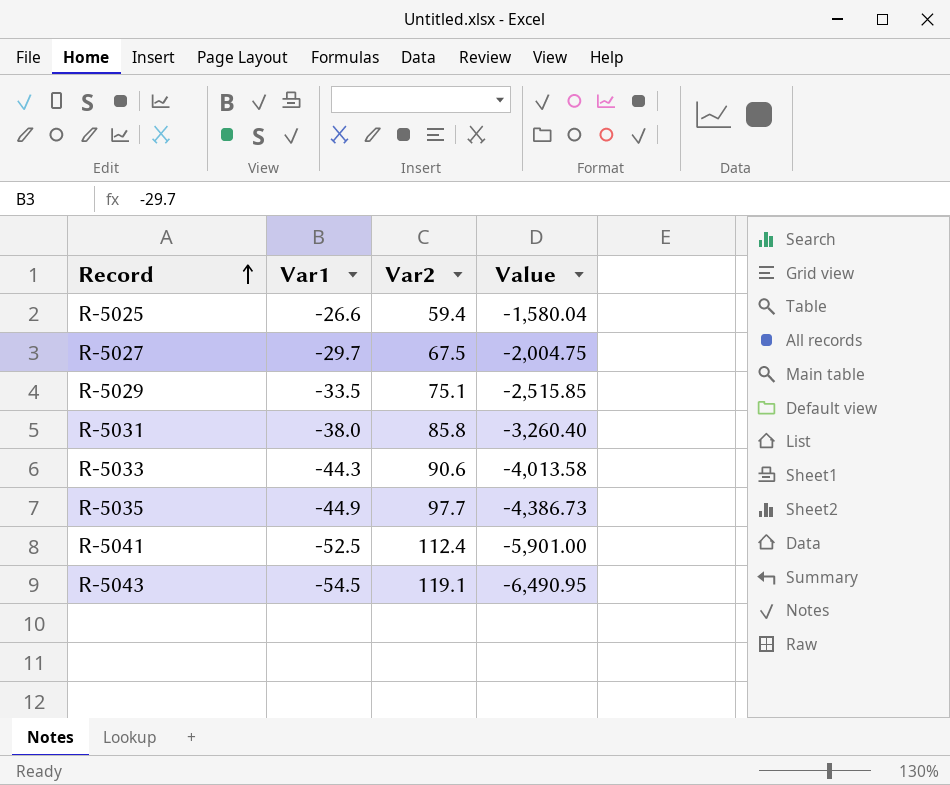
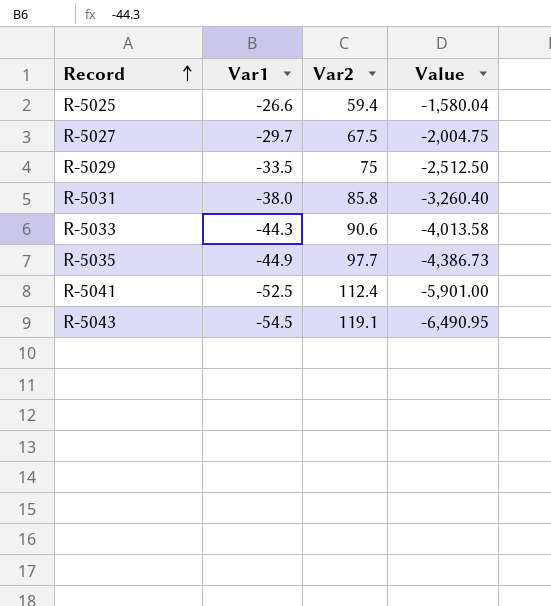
R-5029 | Var2: 75.1 -> 75
R-5029 | Value: -2,515.85 -> -2,512.50

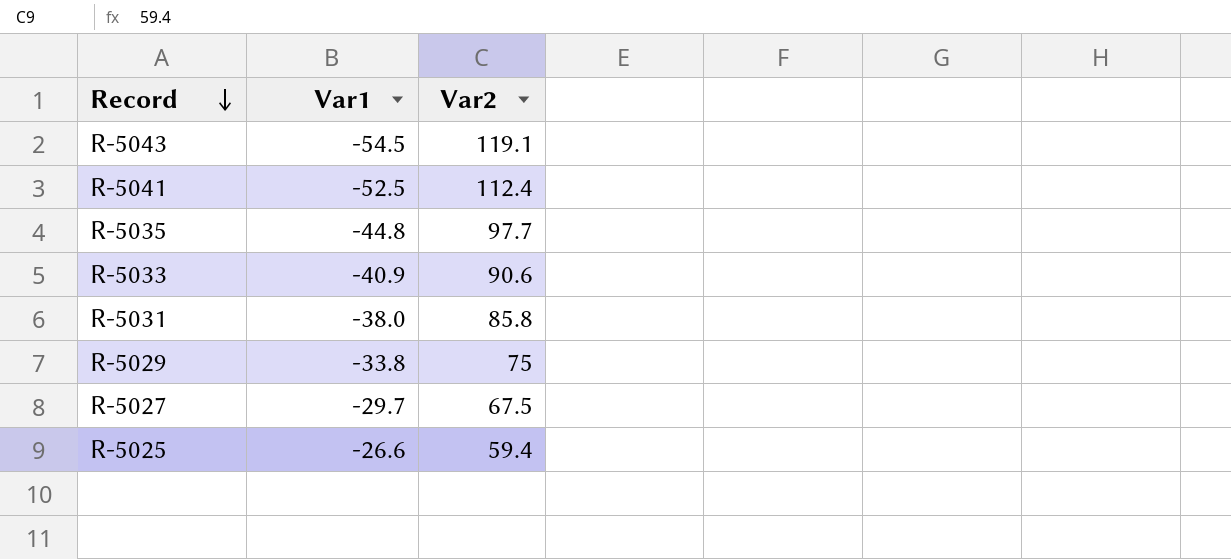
row order: Record ascending -> Record descending
column Value | formula: [Var1] * [Var2] -> none
R-5035 | Var1: -44.9 -> -44.8
R-5033 | Var1: -44.3 -> -40.9
R-5029 | Var1: -33.5 -> -33.8

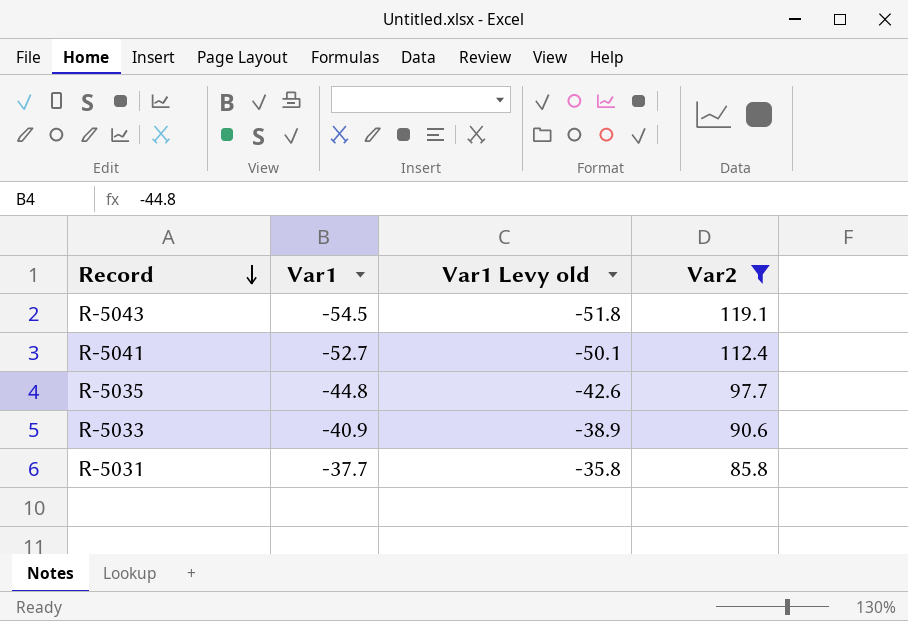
filter: none -> Var2 >= 85.8
column Var1 Levy old | formula: none -> [Var1] * 0.95
R-5041 | Var1: -52.5 -> -52.7
R-5031 | Var1: -38.0 -> -37.7

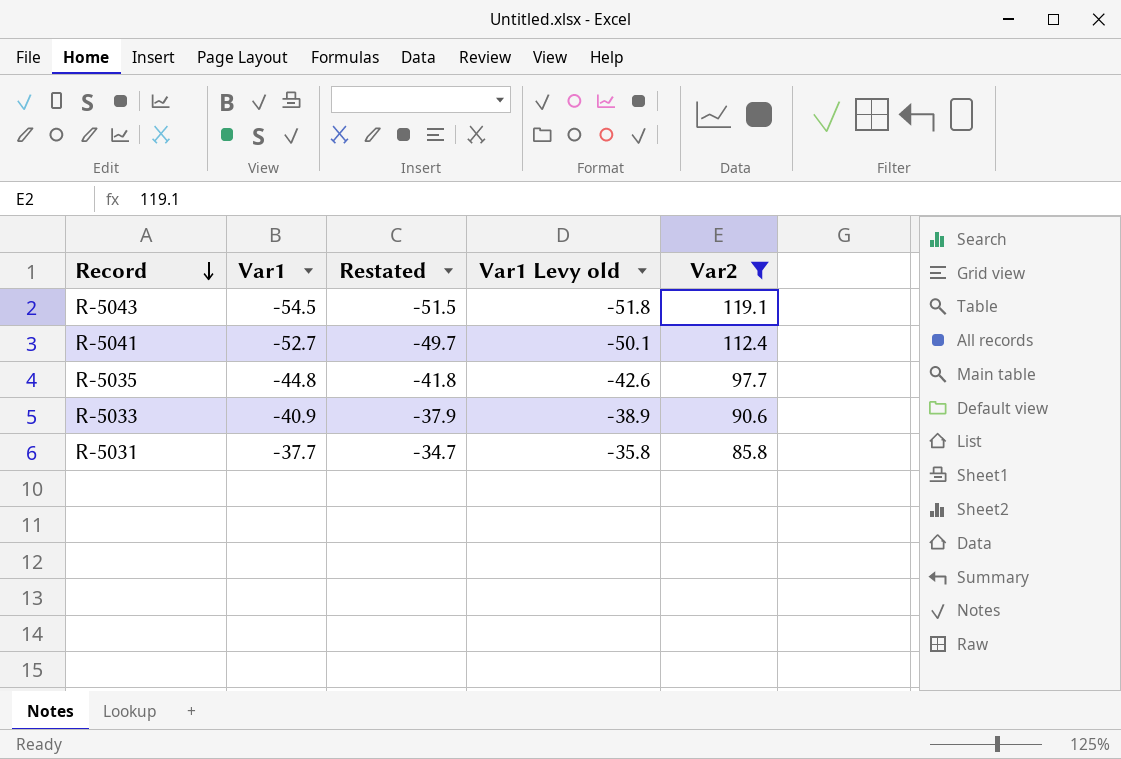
column Restated | formula: none -> [Var1] + 3

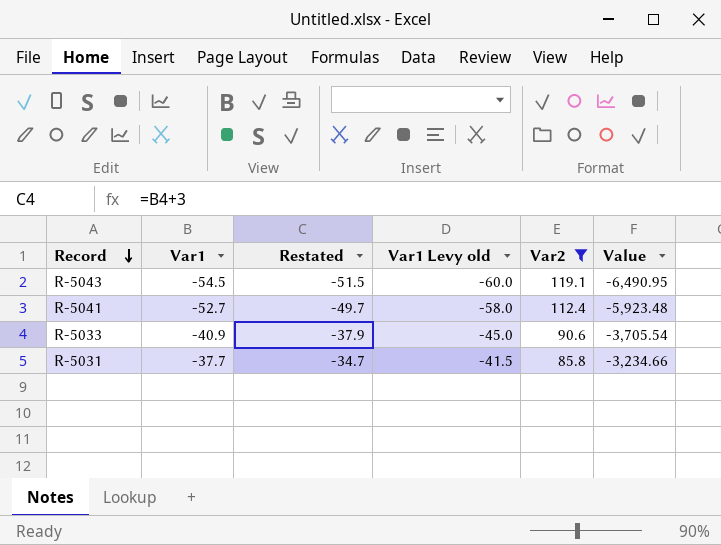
column Var1 Levy old | formula: [Var1] * 0.95 -> [Var1] * 1.1
column Value | formula: none -> [Var1] * [Var2]
row R-5035: -44.8 | -41.8 | -42.6 | 97.7 -> none

